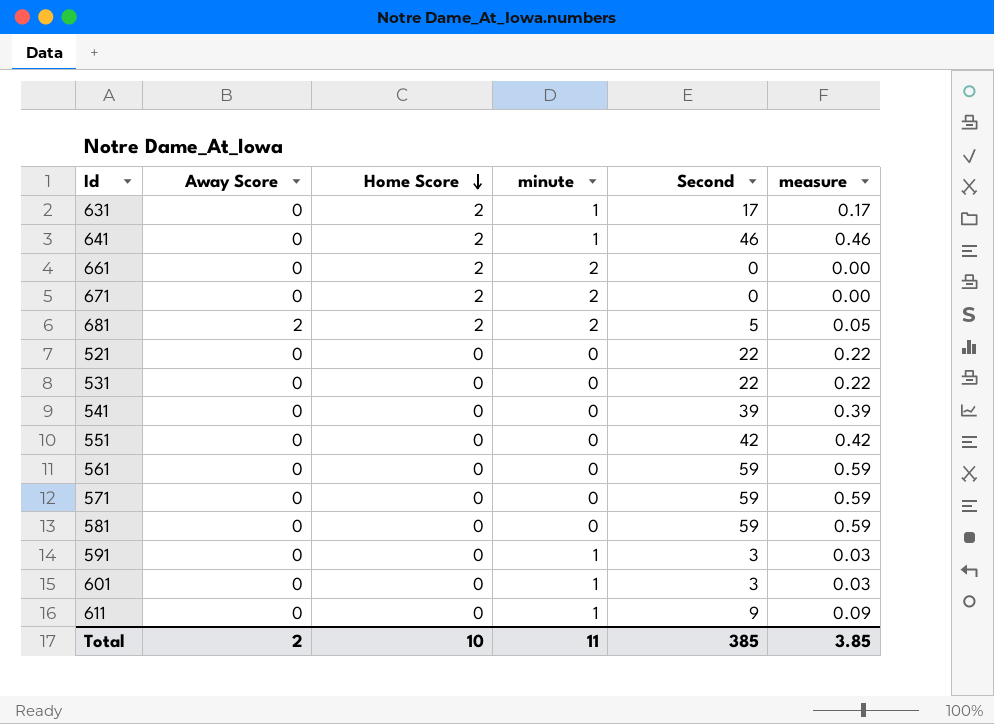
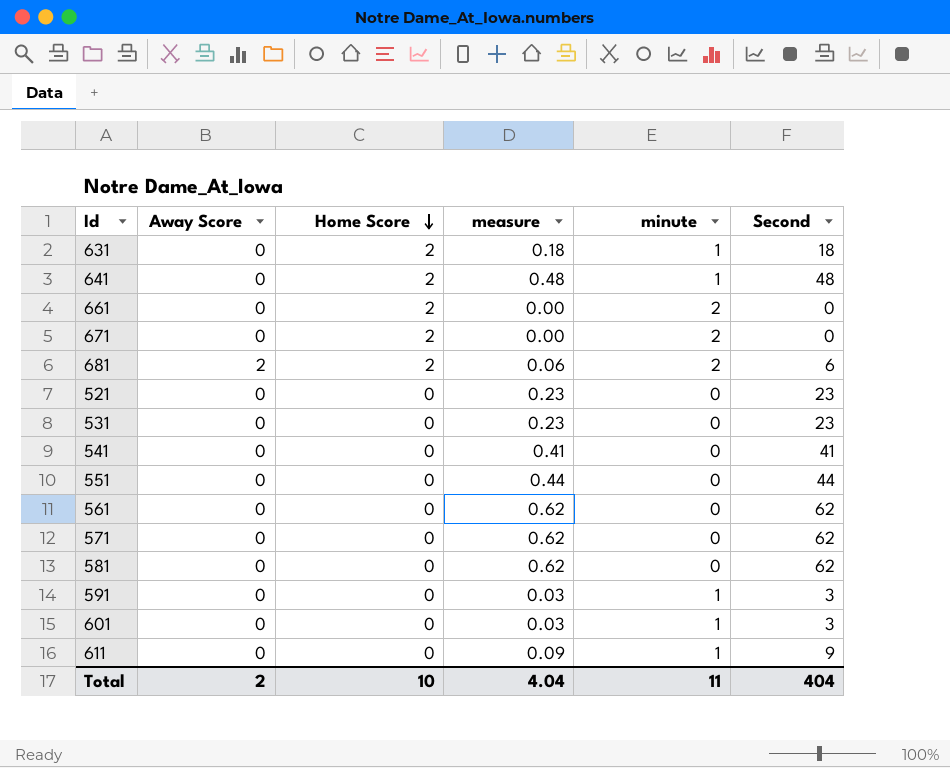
column measure | position: 6 -> 4
631 | measure: 0.17 -> 0.18
631 | Second: 17 -> 18
641 | measure: 0.46 -> 0.48
641 | Second: 46 -> 48
681 | measure: 0.05 -> 0.06
681 | Second: 5 -> 6
521 | measure: 0.22 -> 0.23
521 | Second: 22 -> 23
531 | measure: 0.22 -> 0.23
531 | Second: 22 -> 23
541 | measure: 0.39 -> 0.41
541 | Second: 39 -> 41
551 | measure: 0.42 -> 0.44
551 | Second: 42 -> 44
561 | measure: 0.59 -> 0.62
561 | Second: 59 -> 62
571 | measure: 0.59 -> 0.62
571 | Second: 59 -> 62
581 | measure: 0.59 -> 0.62
581 | Second: 59 -> 62
Total | measure: 3.85 -> 4.04
Total | Second: 385 -> 404

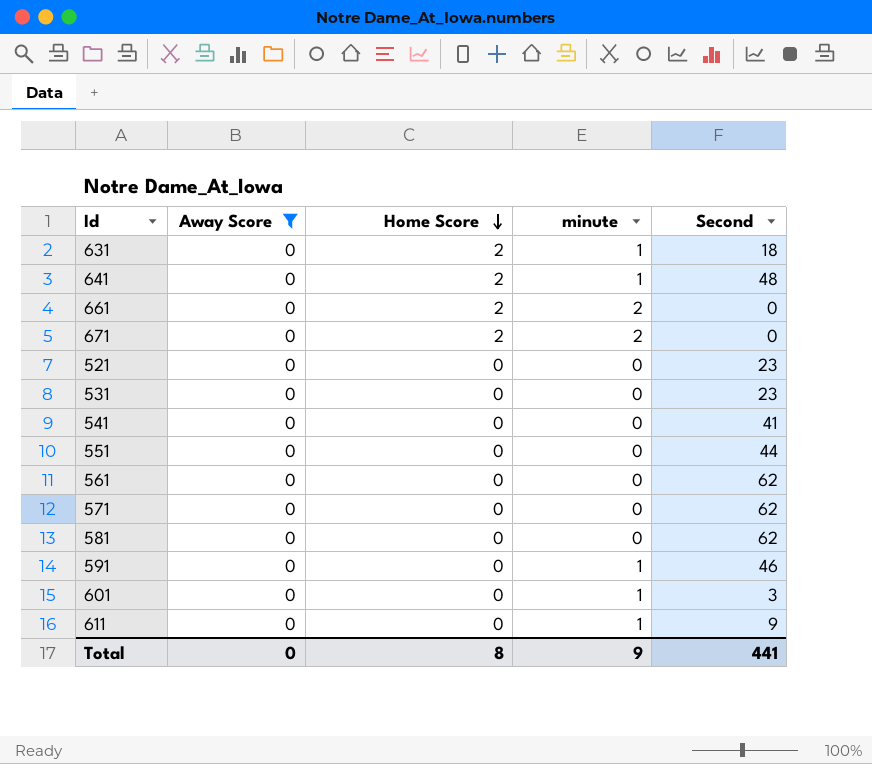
filter: none -> Away Score = 0
column measure | formula: [Second] * 0.01 -> none
591 | Second: 3 -> 46
Total | Away Score: 2 -> 0
Total | Home Score: 10 -> 8
Total | minute: 11 -> 9
Total | Second: 404 -> 441

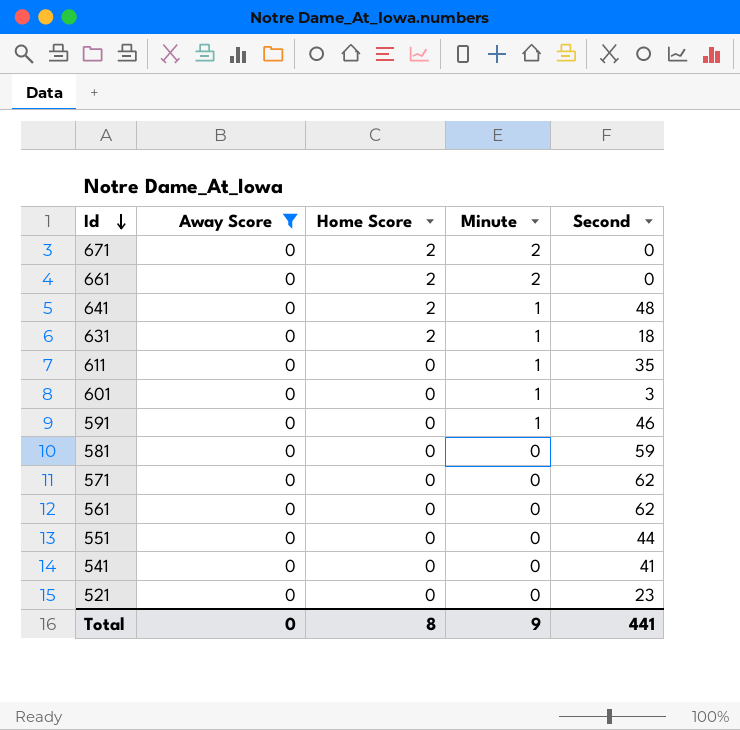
row order: Home Score descending -> Id descending
column name: minute -> Minute
row 531: 0 | 0 | 0 | 23 -> none
611 | Second: 9 -> 35
581 | Second: 62 -> 59

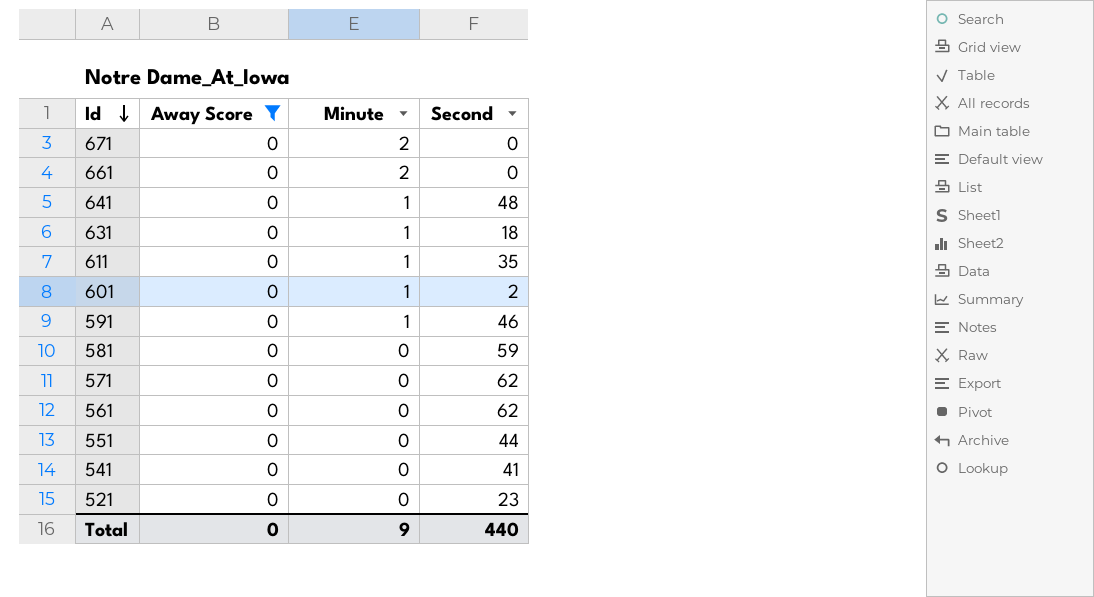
column Home Score | position: 3 -> none
601 | Second: 3 -> 2
Total | Second: 441 -> 440

